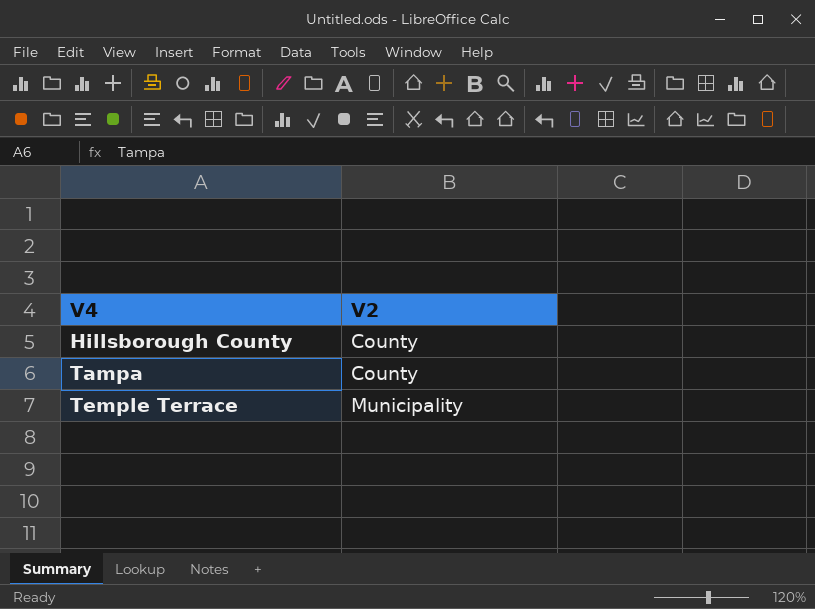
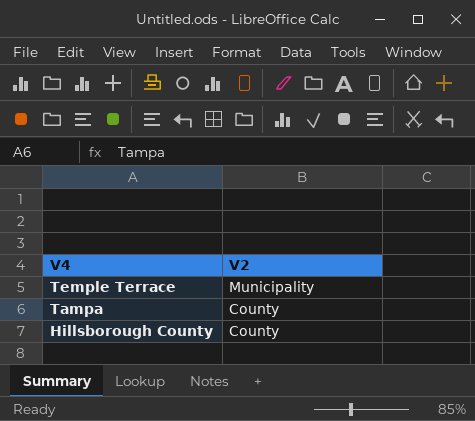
row order: V4 ascending -> V4 descending

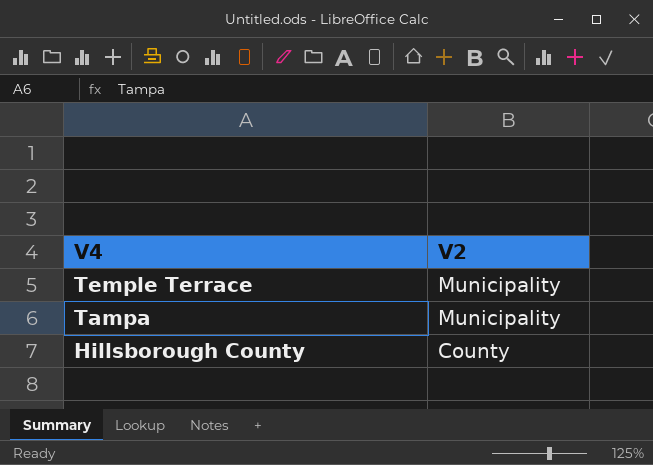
Tampa | V2: County -> Municipality

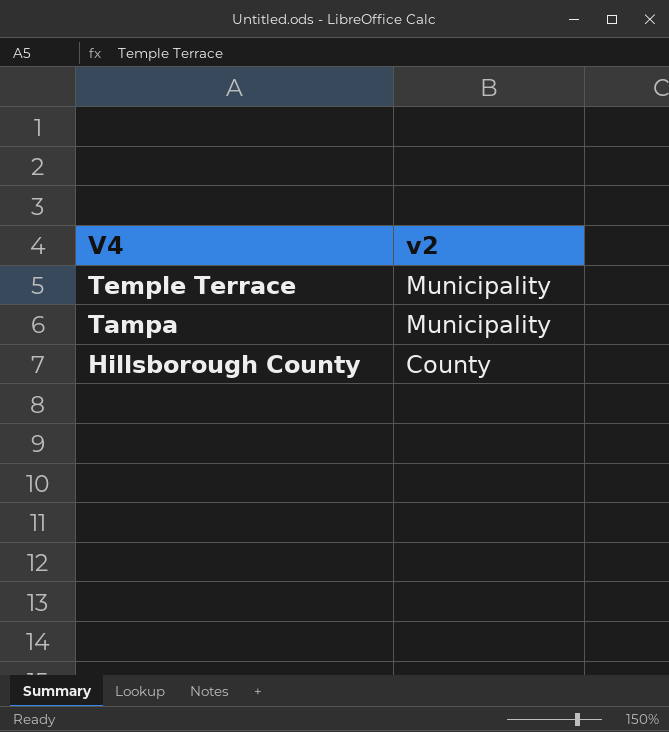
column name: V2 -> v2

